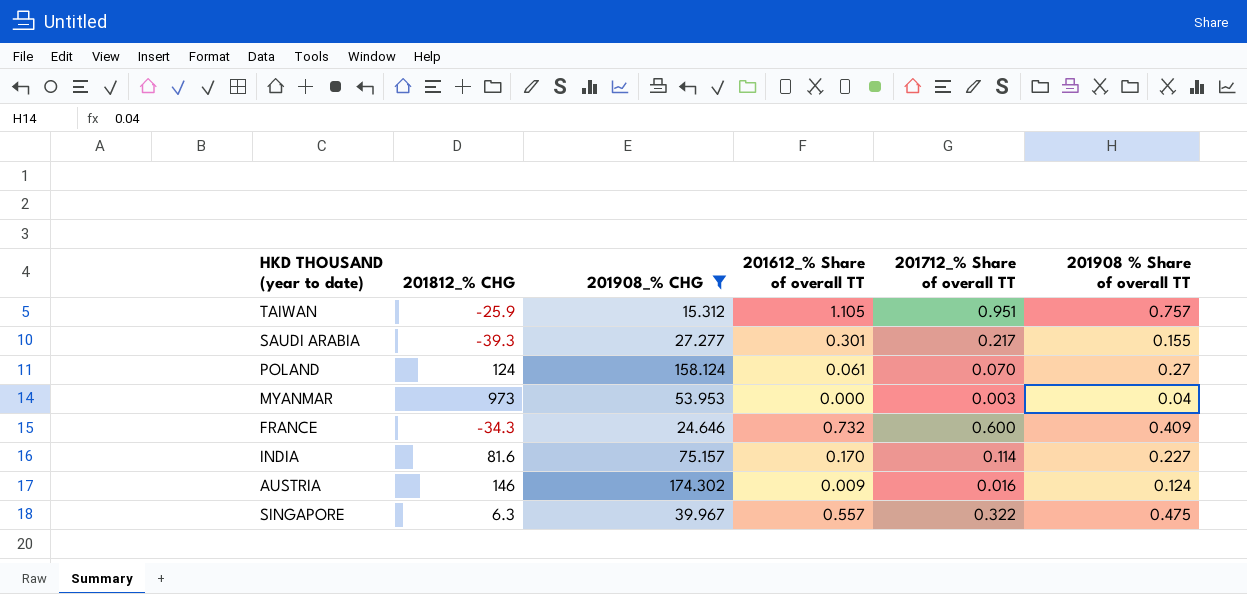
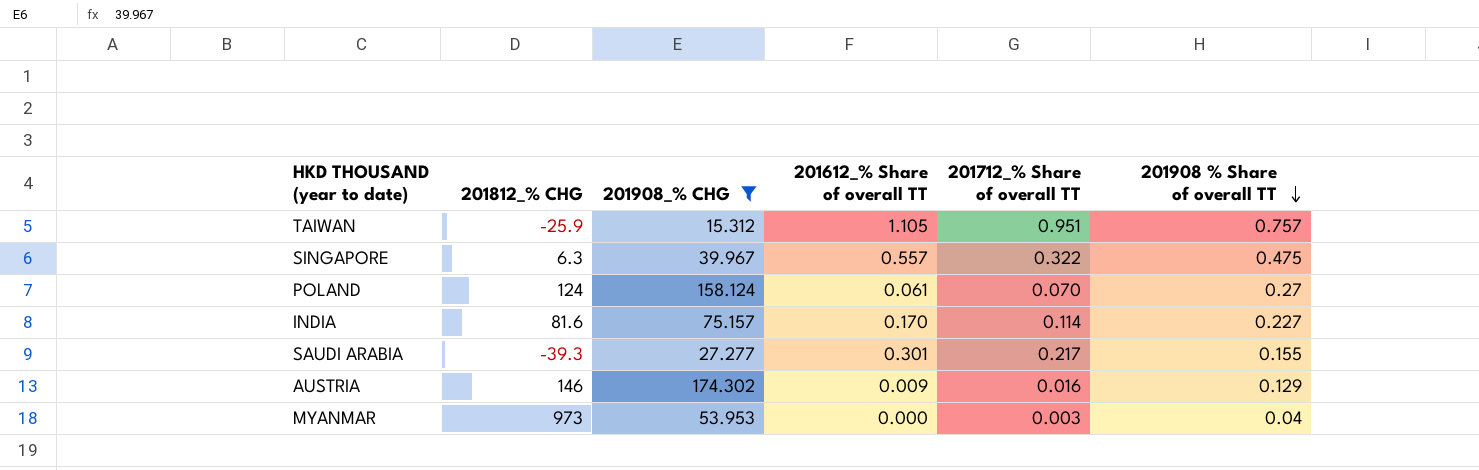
row order: none -> 201908 % Share of overall TT descending
row FRANCE: -34.3 | 24.646 | 0.732 | 0.600 | 0.409 -> none
AUSTRIA | 201908 % Share of overall TT: 0.124 -> 0.129

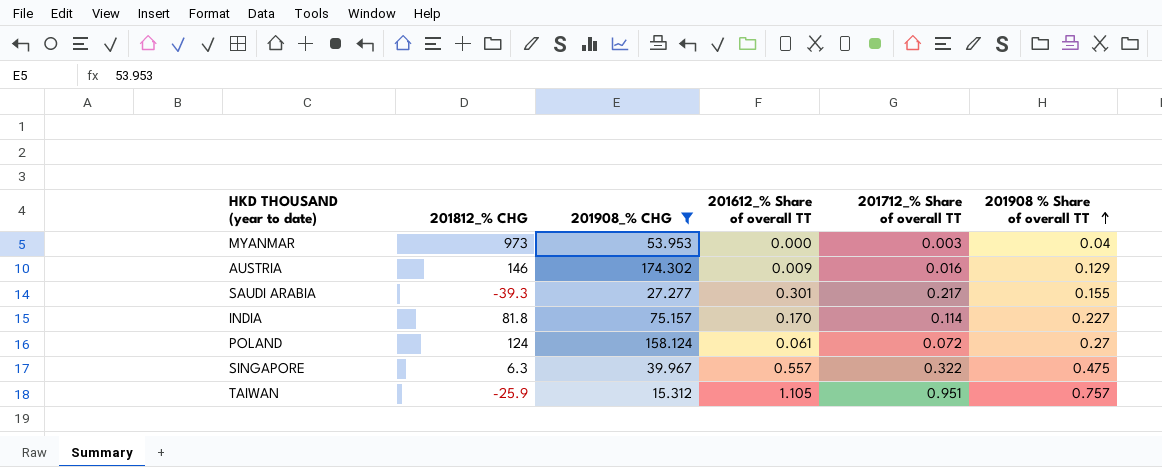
row order: 201908 % Share of overall TT descending -> 201908 % Share of overall TT ascending
INDIA | 201812_% CHG: 81.6 -> 81.8
POLAND | 201712_% Share of overall TT: 0.070 -> 0.072

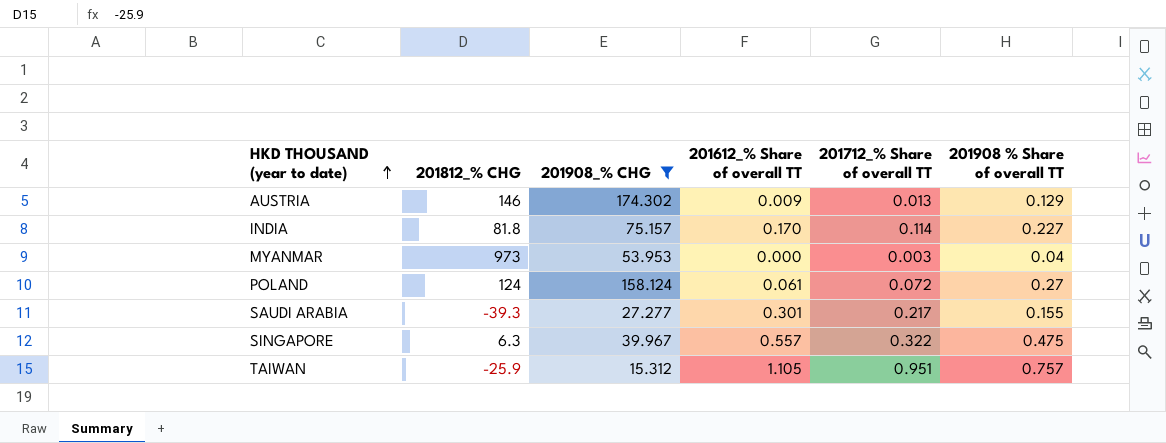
row order: 201908 % Share of overall TT ascending -> HKD THOUSAND (year to date) ascending
AUSTRIA | 201712_% Share of overall TT: 0.016 -> 0.013

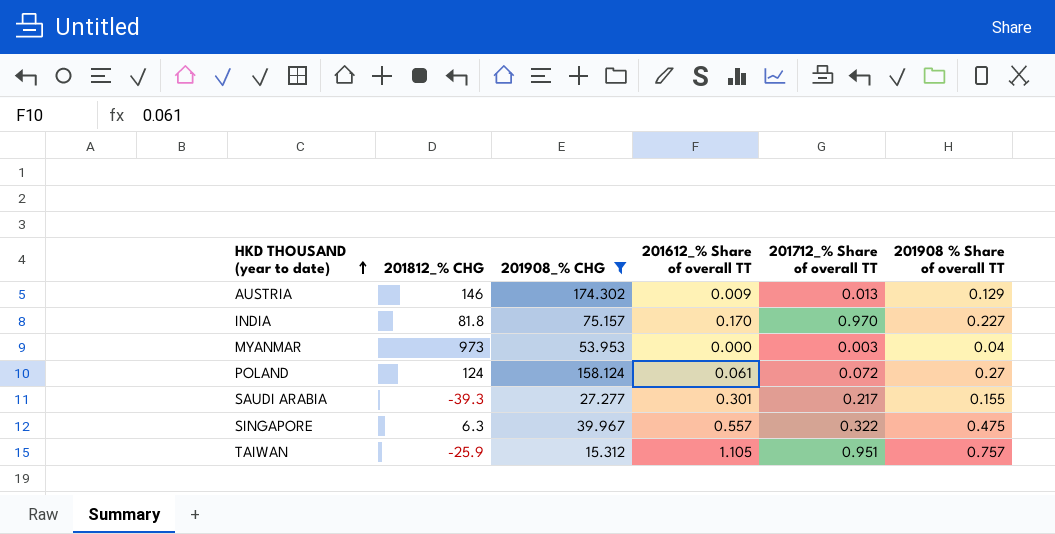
INDIA | 201712_% Share of overall TT: 0.114 -> 0.970

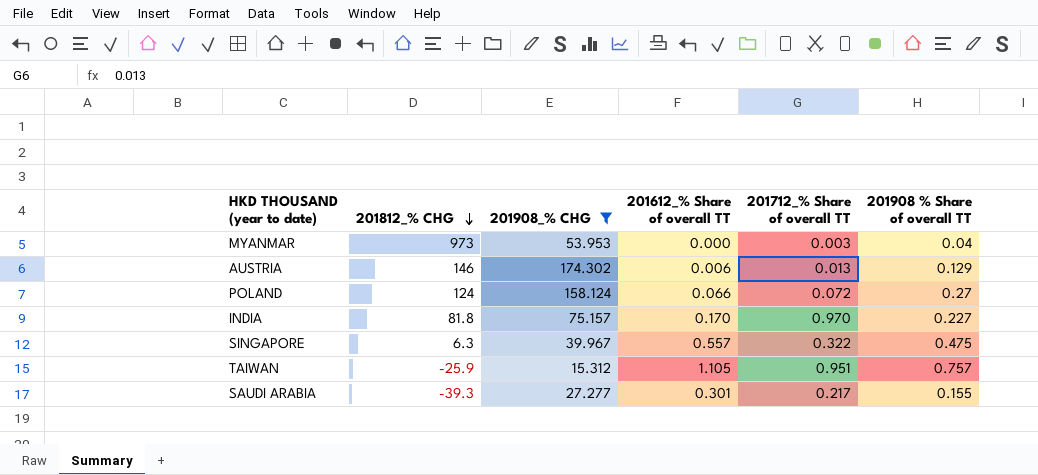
row order: HKD THOUSAND (year to date) ascending -> 201812_% CHG descending
AUSTRIA | 201612_% Share of overall TT: 0.009 -> 0.006
POLAND | 201612_% Share of overall TT: 0.061 -> 0.066

